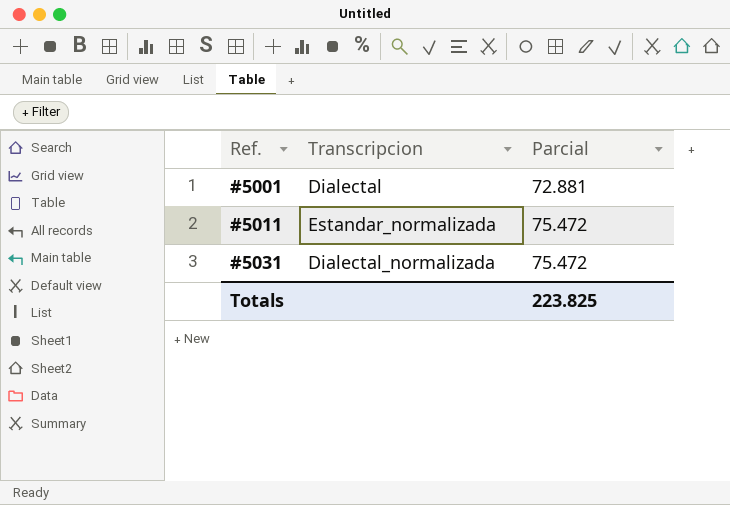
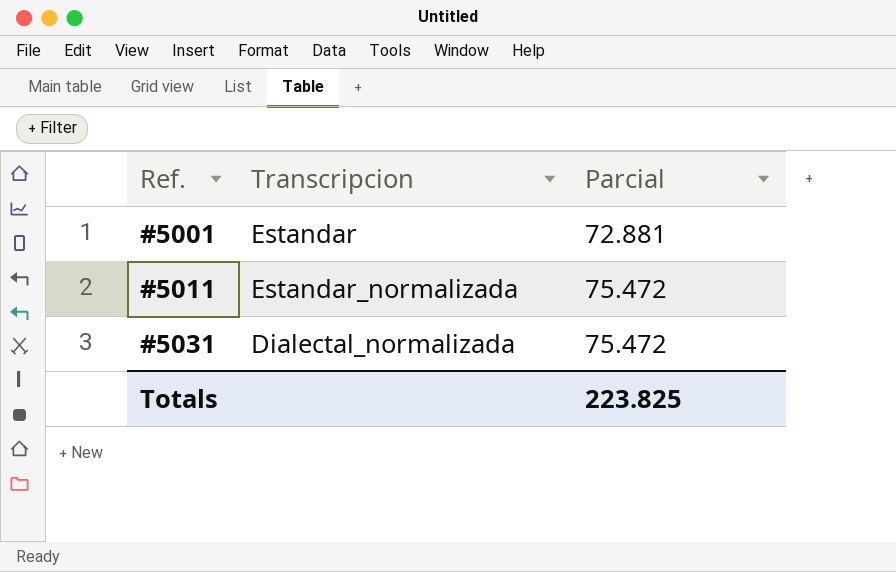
#5001 | Transcripcion: Dialectal -> Estandar

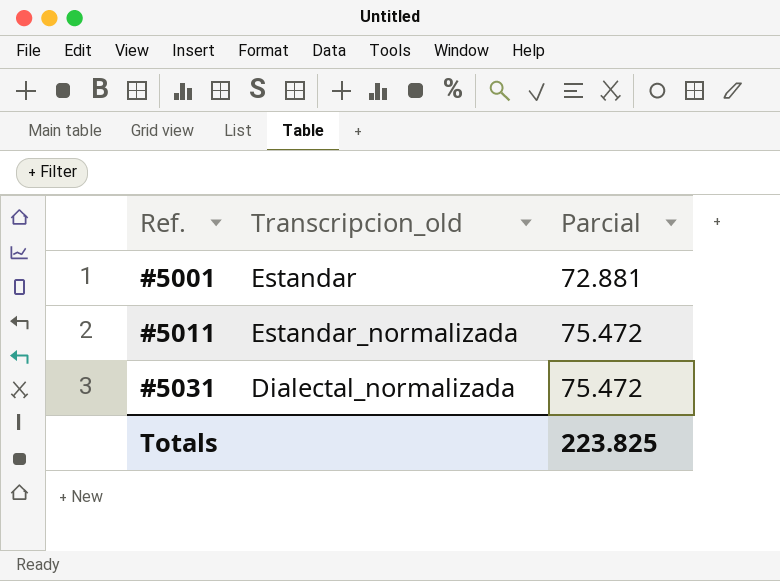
column name: Transcripcion -> Transcripcion_old

